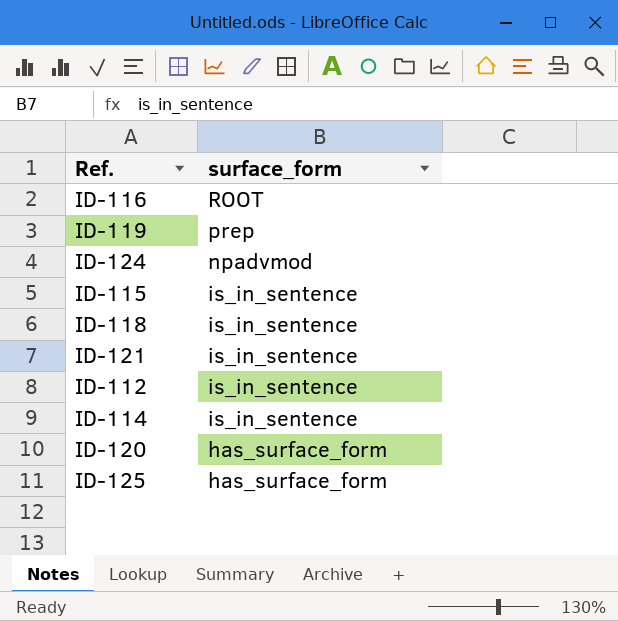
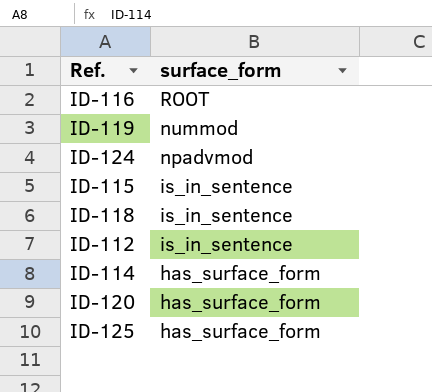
row ID-121: is_in_sentence -> none
ID-119 | surface_form: prep -> nummod
ID-114 | surface_form: is_in_sentence -> has_surface_form

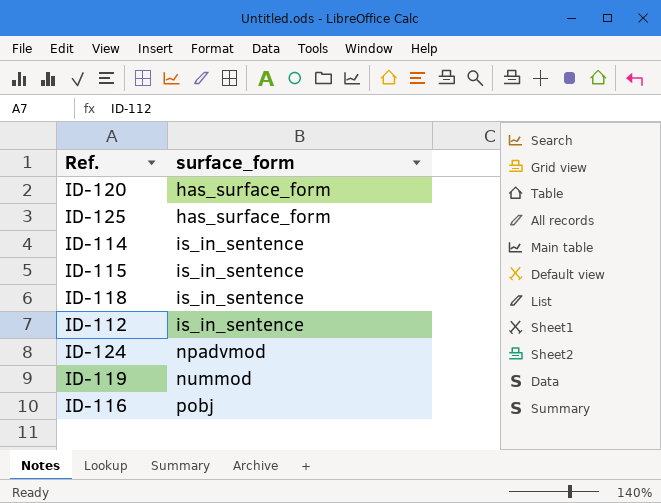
row order: surface_form descending -> surface_form ascending
ID-114 | surface_form: has_surface_form -> is_in_sentence
ID-116 | surface_form: ROOT -> pobj

